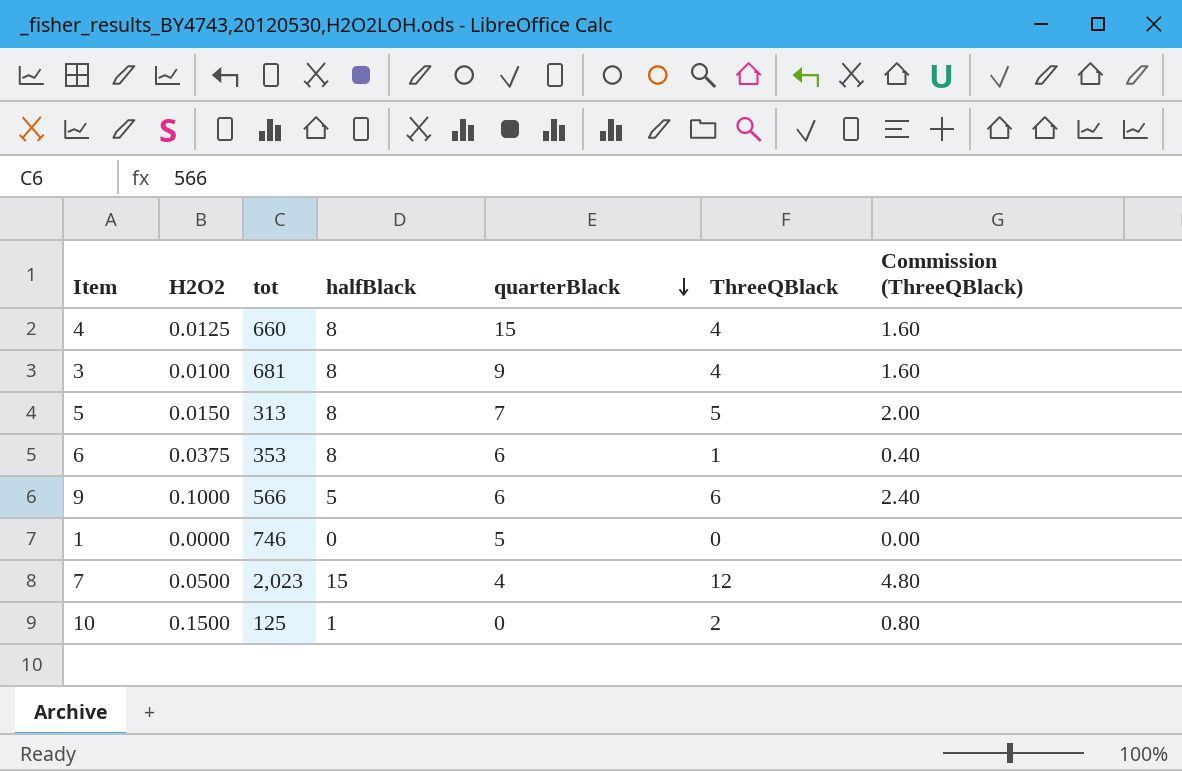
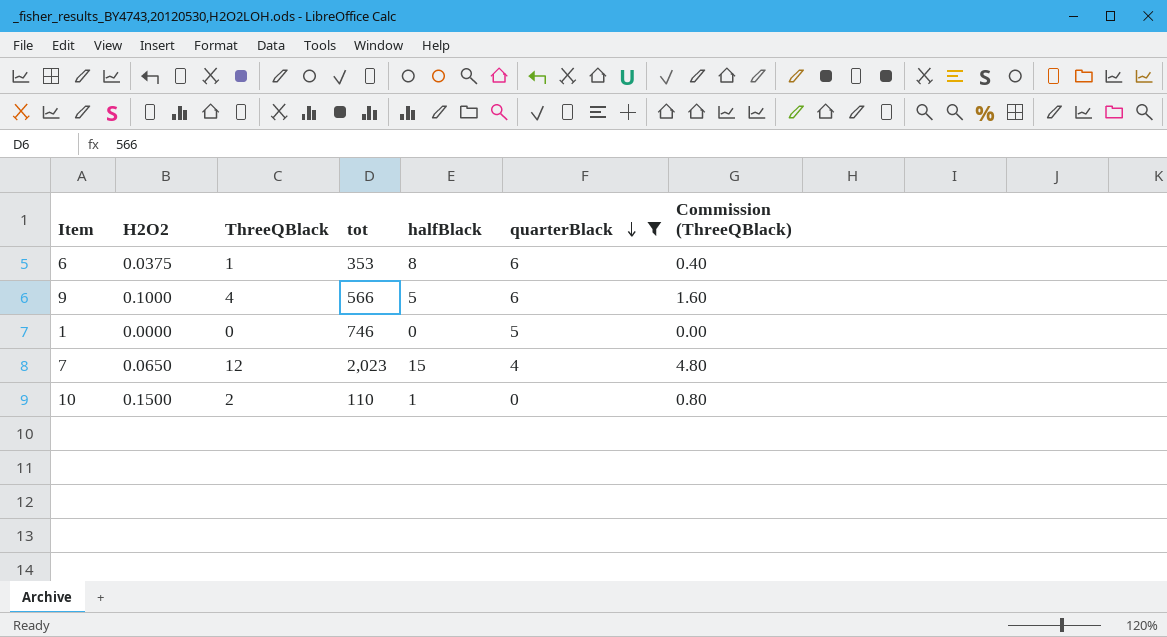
filter: none -> quarterBlack <= 6
column ThreeQBlack | position: 6 -> 3
9 | ThreeQBlack: 6 -> 4
9 | Commission (ThreeQBlack): 2.40 -> 1.60
7 | H2O2: 0.0500 -> 0.0650
10 | tot: 125 -> 110

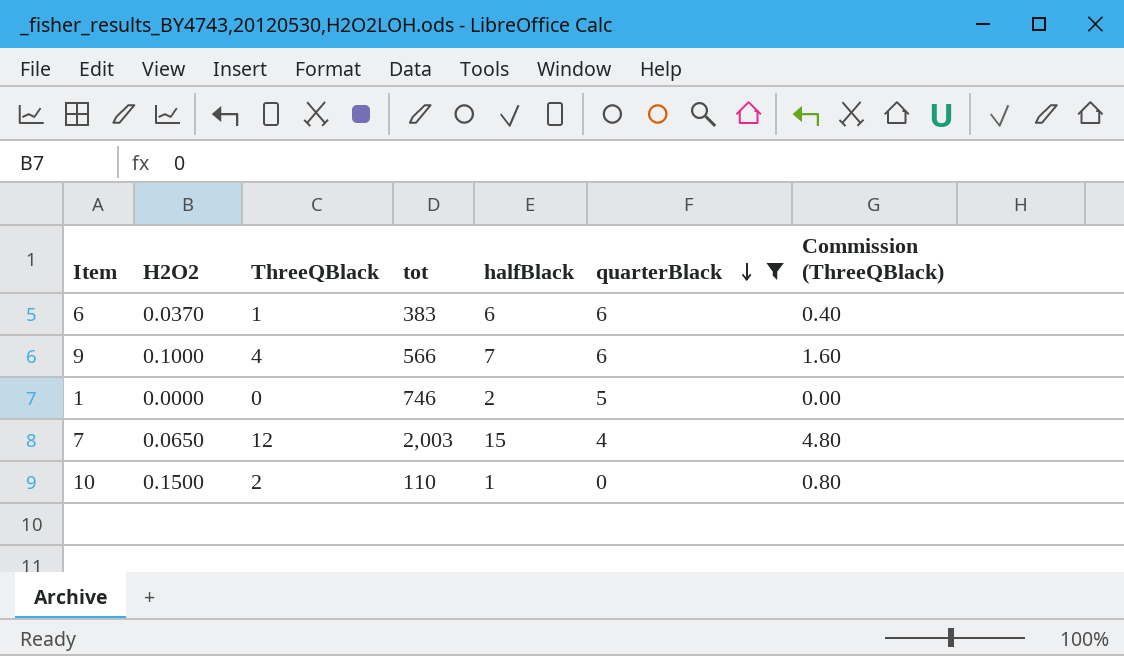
6 | H2O2: 0.0375 -> 0.0370
6 | tot: 353 -> 383
6 | halfBlack: 8 -> 6
9 | halfBlack: 5 -> 7
1 | halfBlack: 0 -> 2
7 | tot: 2,023 -> 2,003

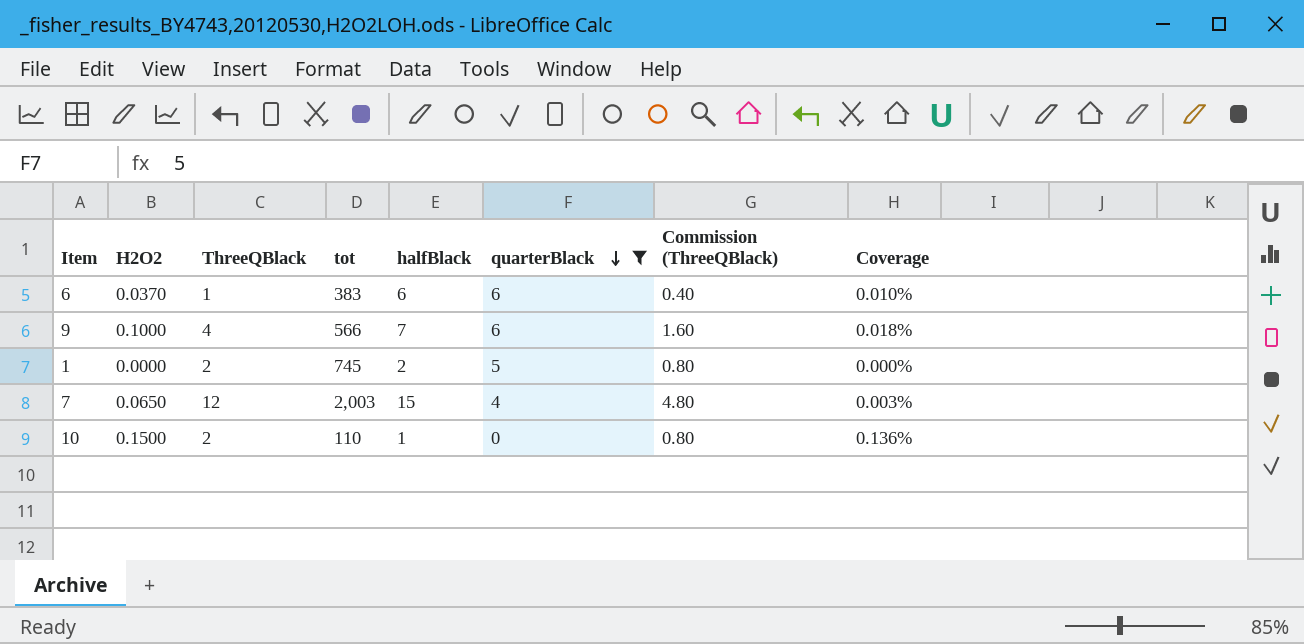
column Coverage | formula: none -> [H2O2] / [tot]
1 | ThreeQBlack: 0 -> 2
1 | tot: 746 -> 745
1 | Commission (ThreeQBlack): 0.00 -> 0.80

